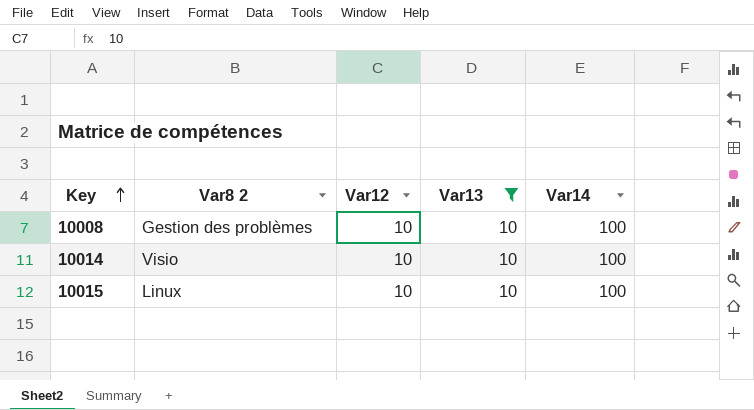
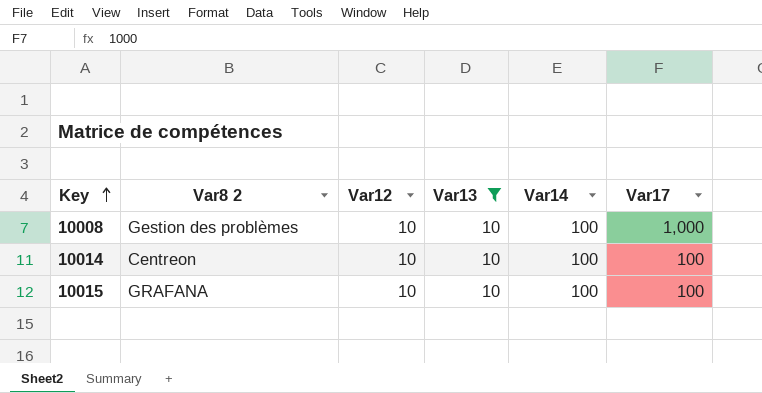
column Var17 | position: none -> 6
10014 | Var8 2: Visio -> Centreon
10015 | Var8 2: Linux -> GRAFANA

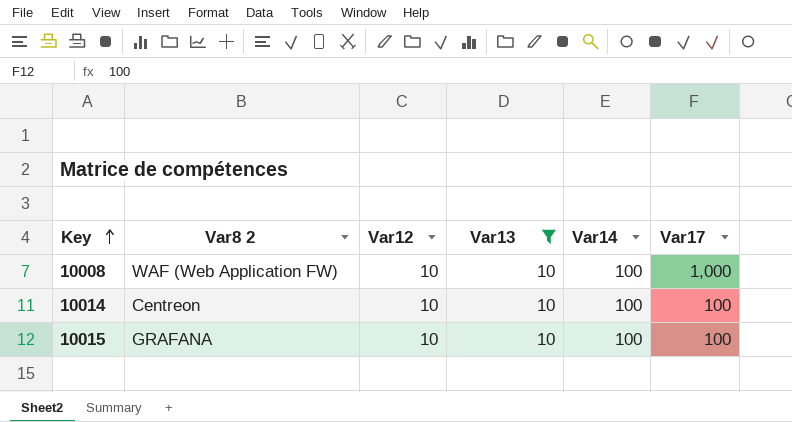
10008 | Var8 2: Gestion des problèmes -> WAF (Web Application FW)

